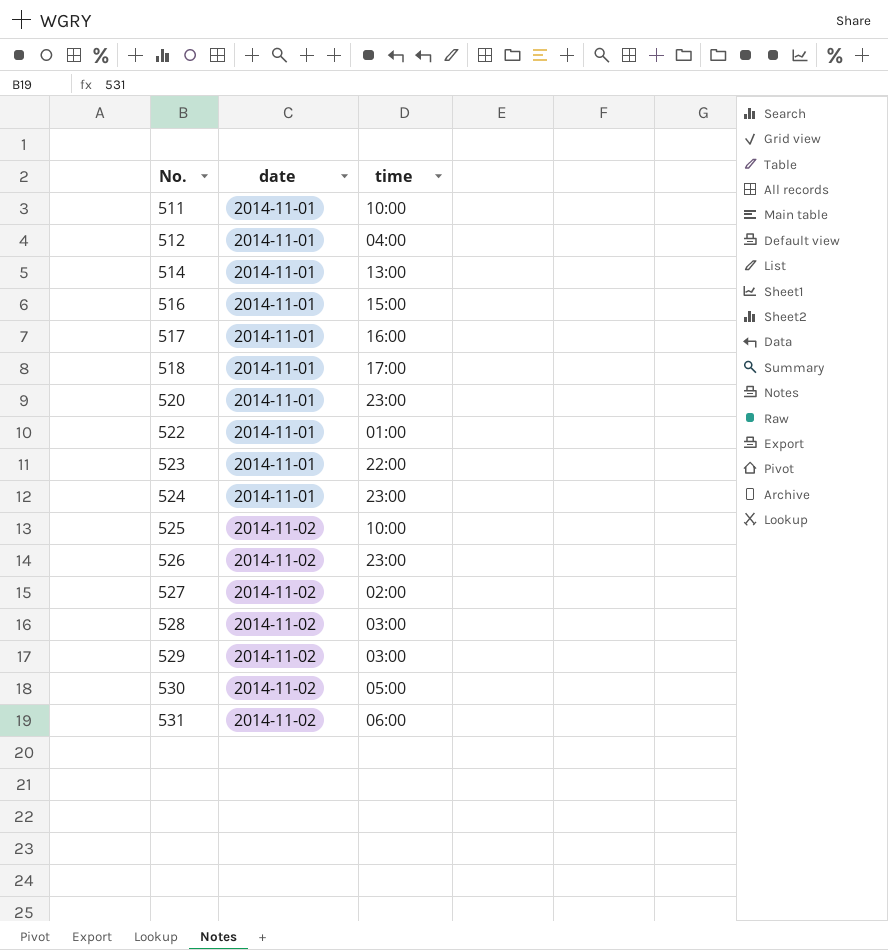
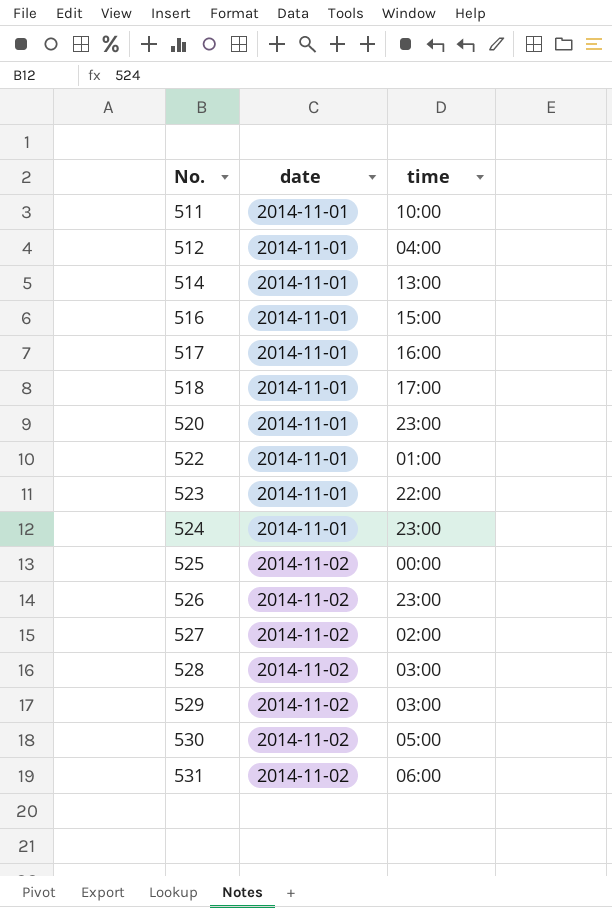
525 | time: 10:00 -> 00:00

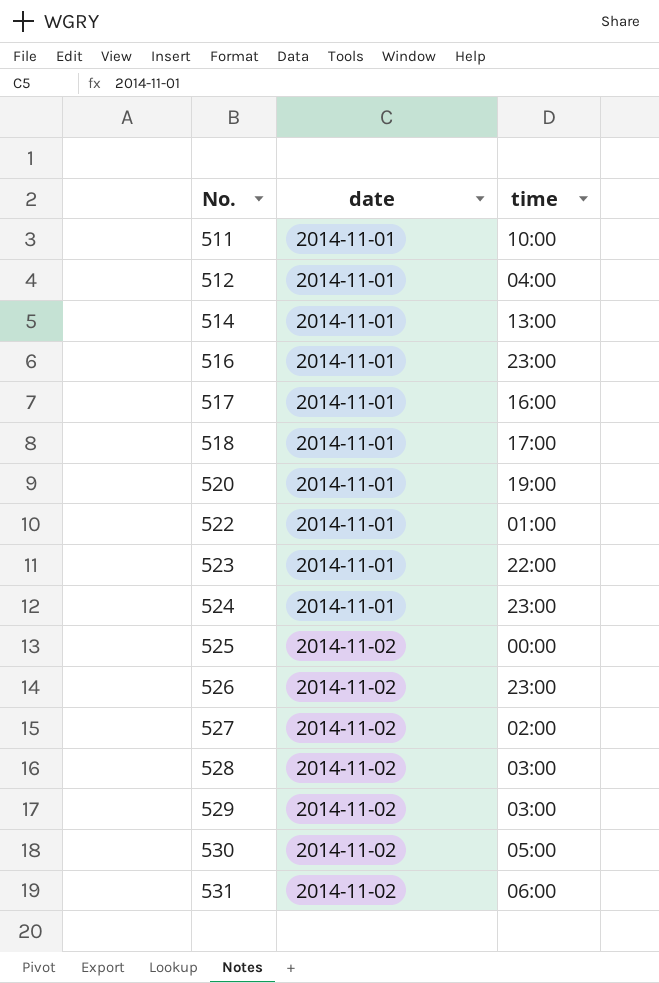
516 | time: 15:00 -> 23:00
520 | time: 23:00 -> 19:00

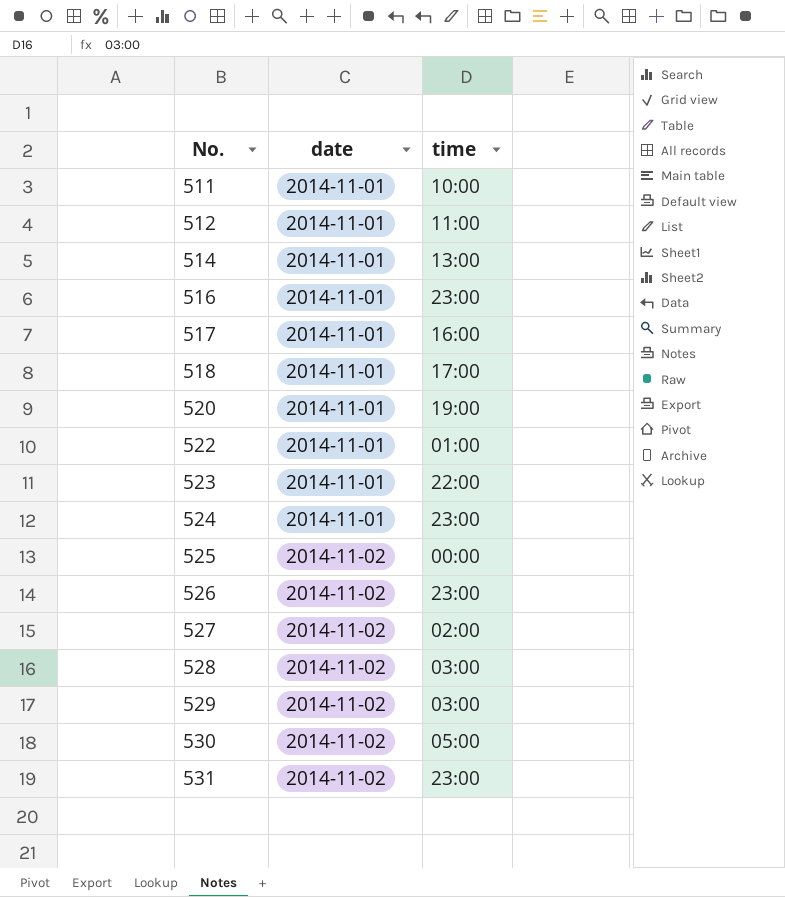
512 | time: 04:00 -> 11:00
531 | time: 06:00 -> 23:00

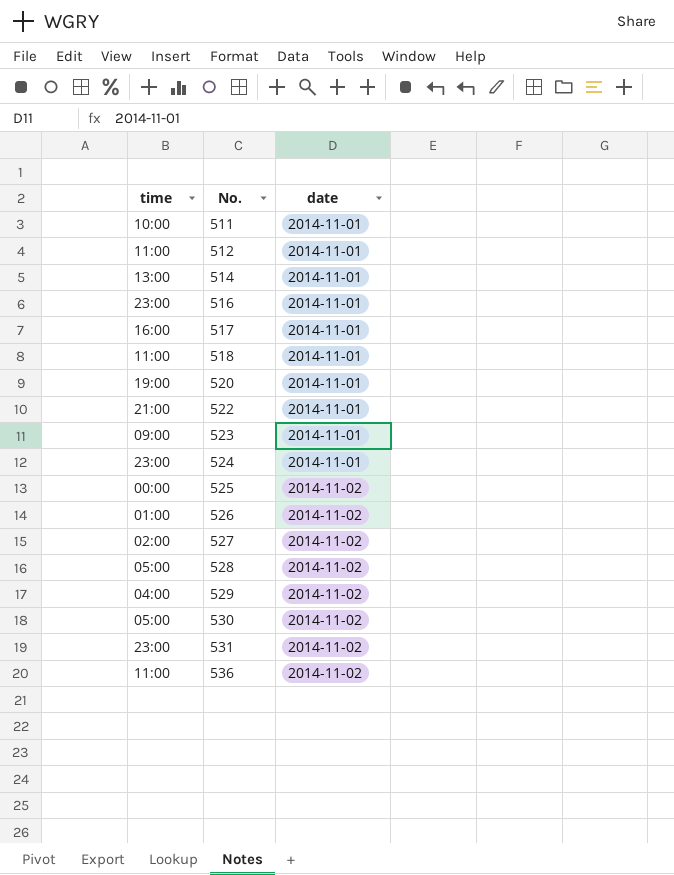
column time | position: 3 -> 1
518 | time: 17:00 -> 11:00
522 | time: 01:00 -> 21:00
523 | time: 22:00 -> 09:00
526 | time: 23:00 -> 01:00
528 | time: 03:00 -> 05:00
529 | time: 03:00 -> 04:00
row 536: none -> 11:00 | 2014-11-02

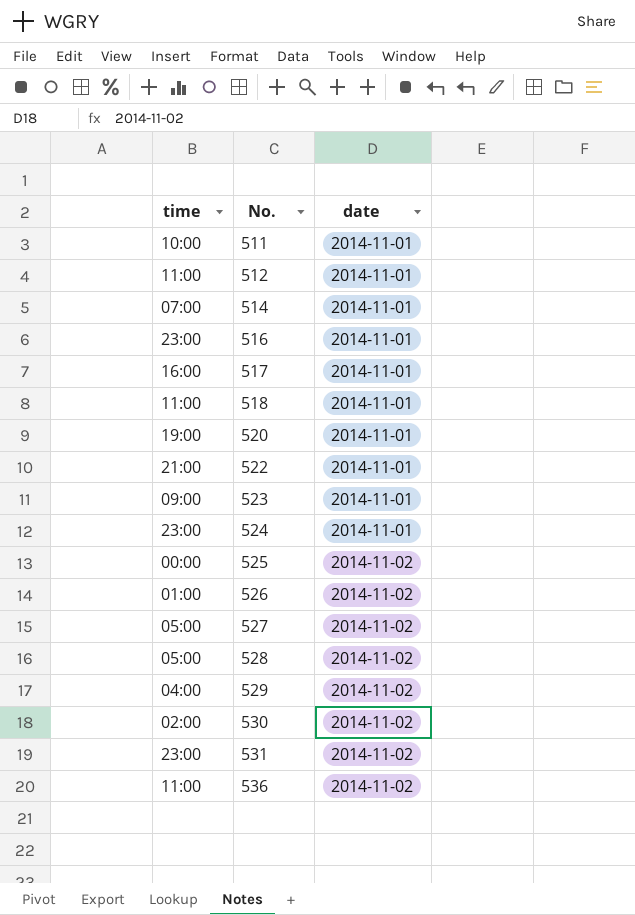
514 | time: 13:00 -> 07:00
527 | time: 02:00 -> 05:00
530 | time: 05:00 -> 02:00

